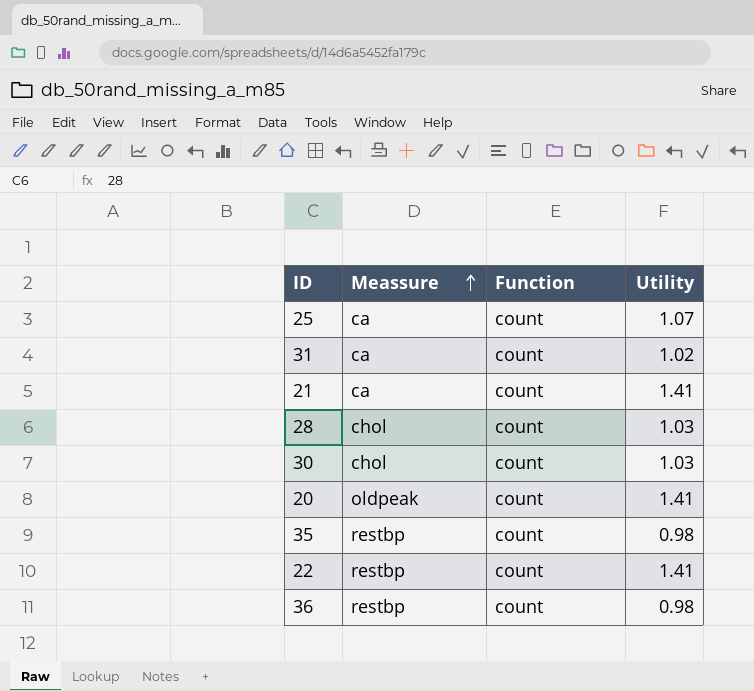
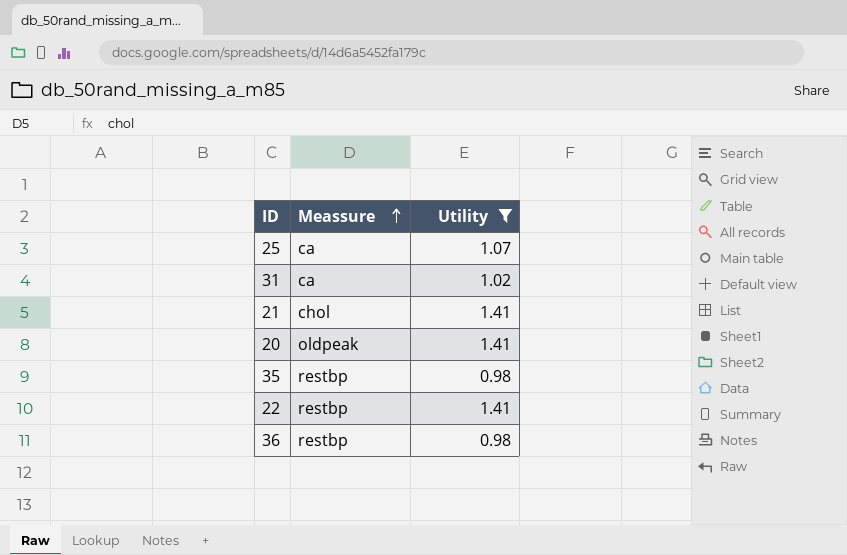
filter: none -> Utility != 1.03
column Function | position: 3 -> none
21 | Meassure: ca -> chol

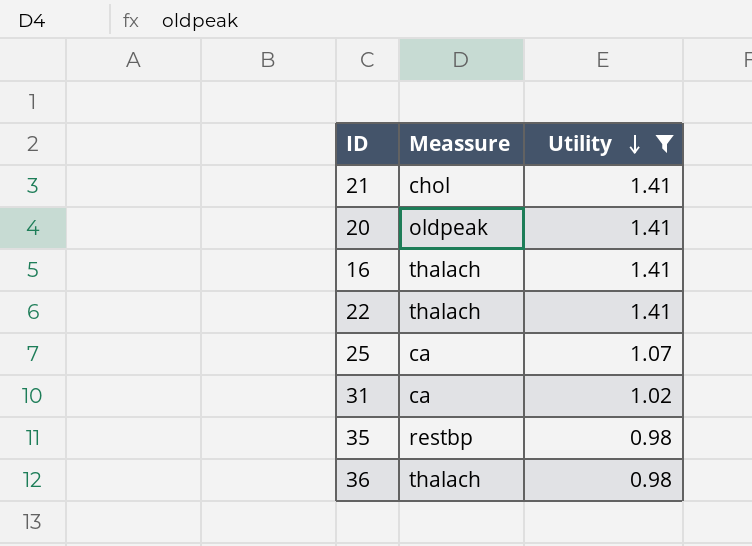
row order: Meassure ascending -> Utility descending
row 16: none -> thalach | 1.41
22 | Meassure: restbp -> thalach
36 | Meassure: restbp -> thalach

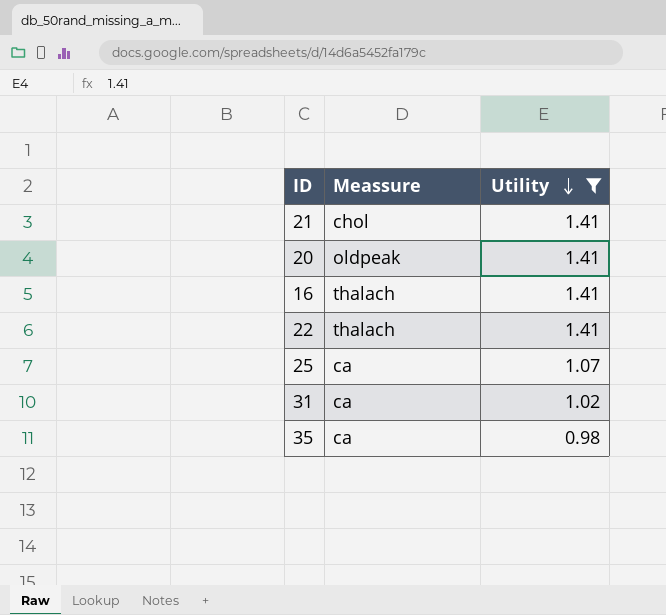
row 36: thalach | 0.98 -> none
35 | Meassure: restbp -> ca

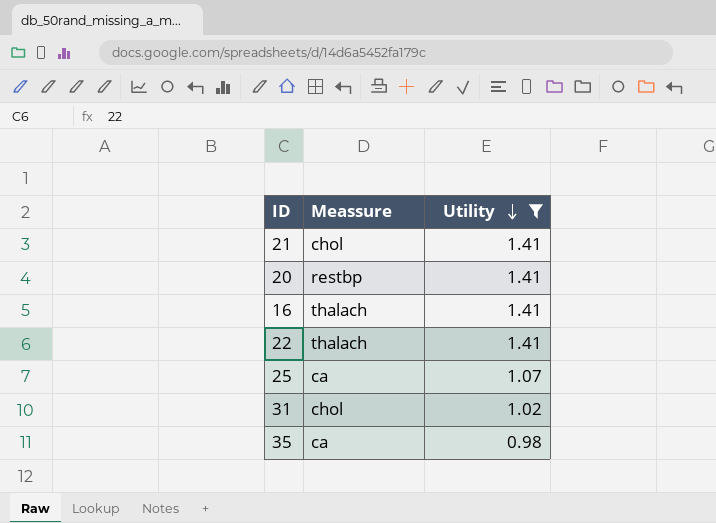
20 | Meassure: oldpeak -> restbp
31 | Meassure: ca -> chol

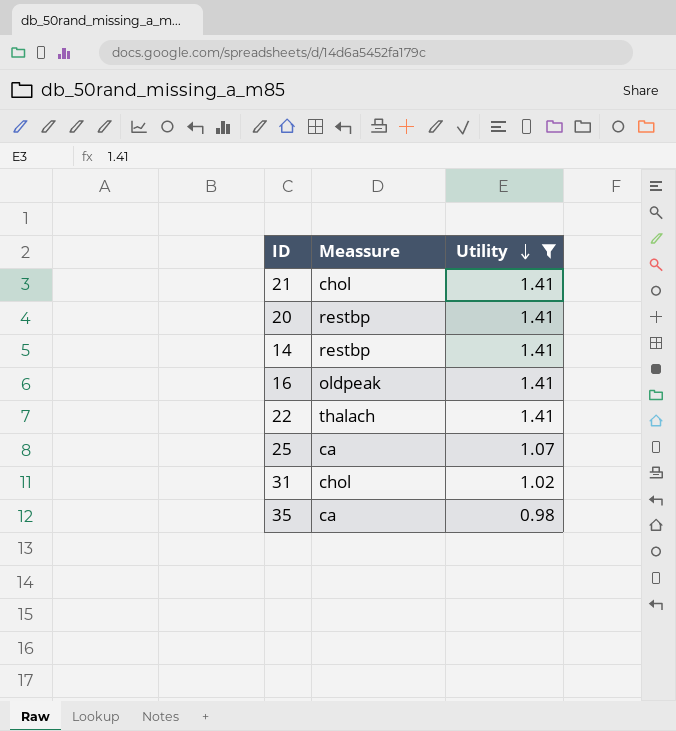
row 14: none -> restbp | 1.41
16 | Meassure: thalach -> oldpeak

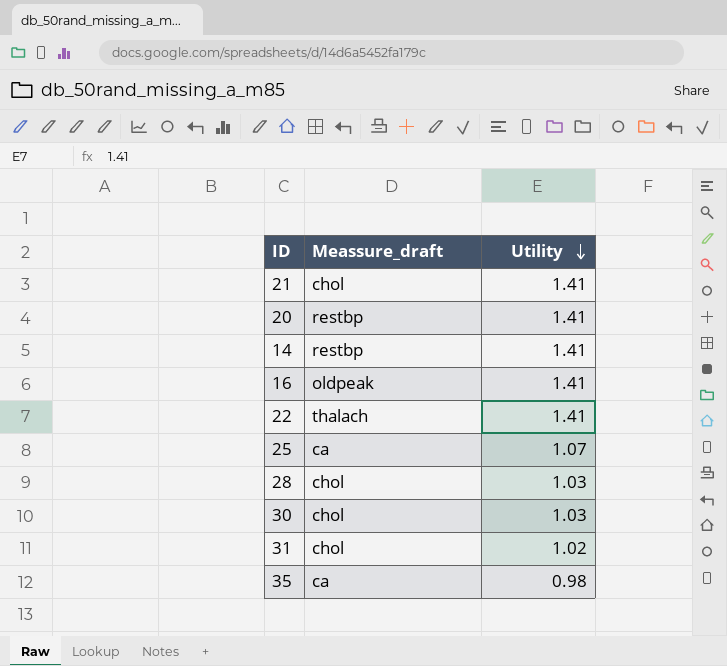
filter: Utility != 1.03 -> none
column name: Meassure -> Meassure_draft

